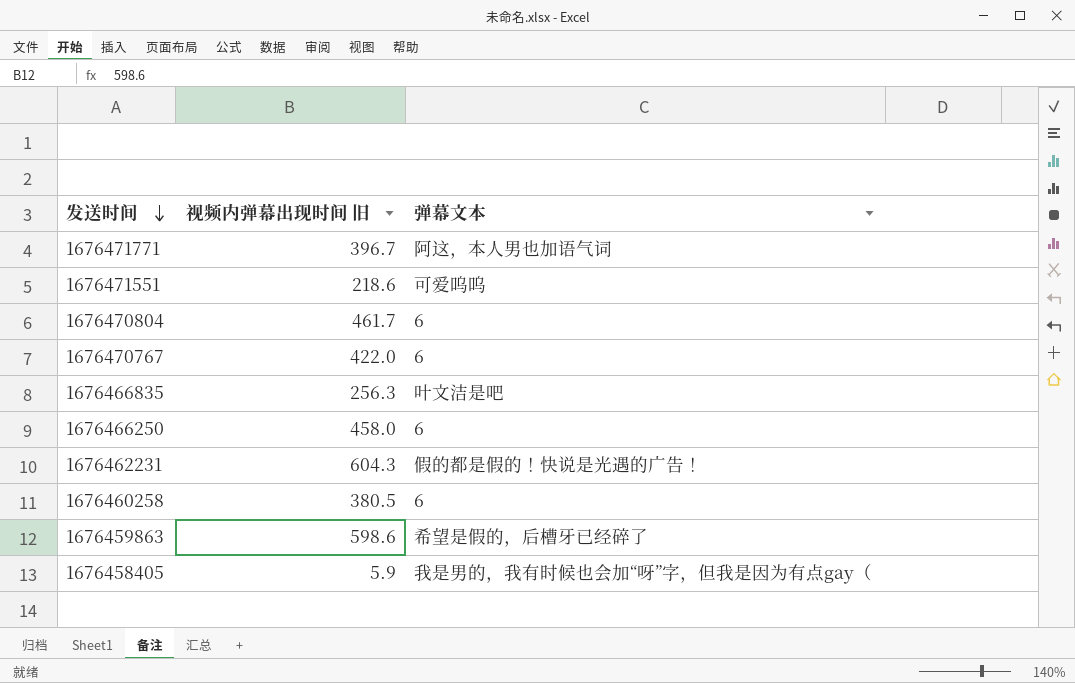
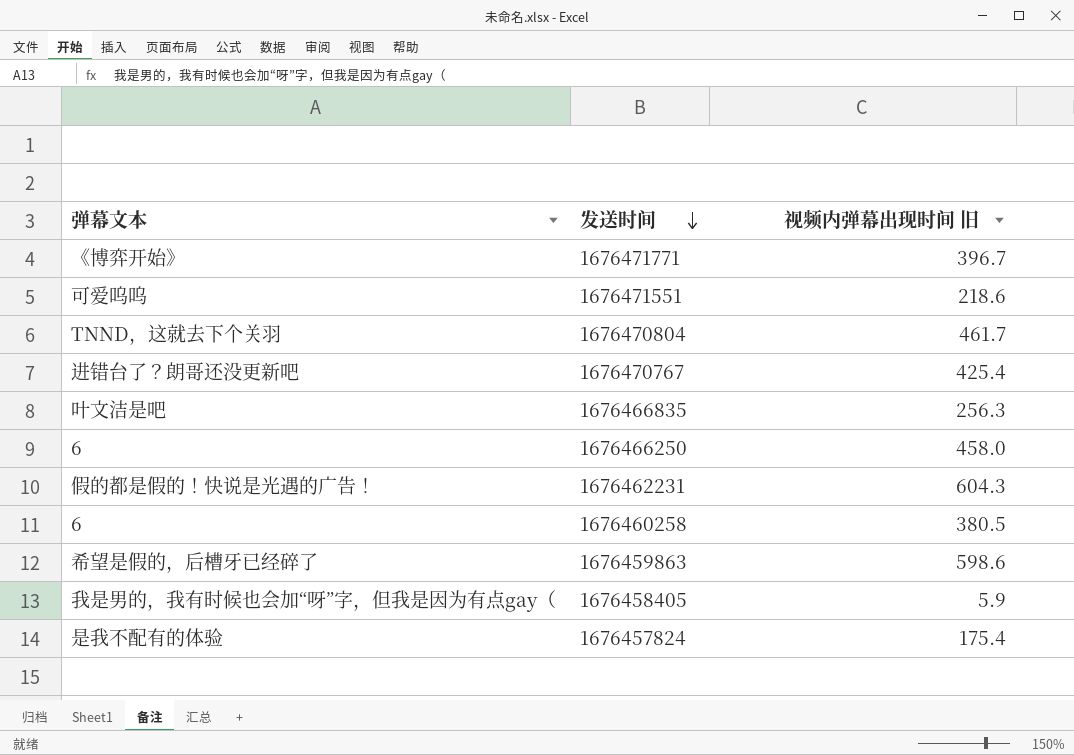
column 弹幕文本 | position: 3 -> 1
1676471771 | 弹幕文本: 阿这，本人男也加语气词 -> 《博弈开始》
1676470804 | 弹幕文本: 6 -> TNND，这就去下个关羽
1676470767 | 弹幕文本: 6 -> 进错台了？朗哥还没更新吧
1676470767 | 视频内弹幕出现时间 旧: 422.0 -> 425.4
row 1676457824: none -> 是我不配有的体验 | 175.4

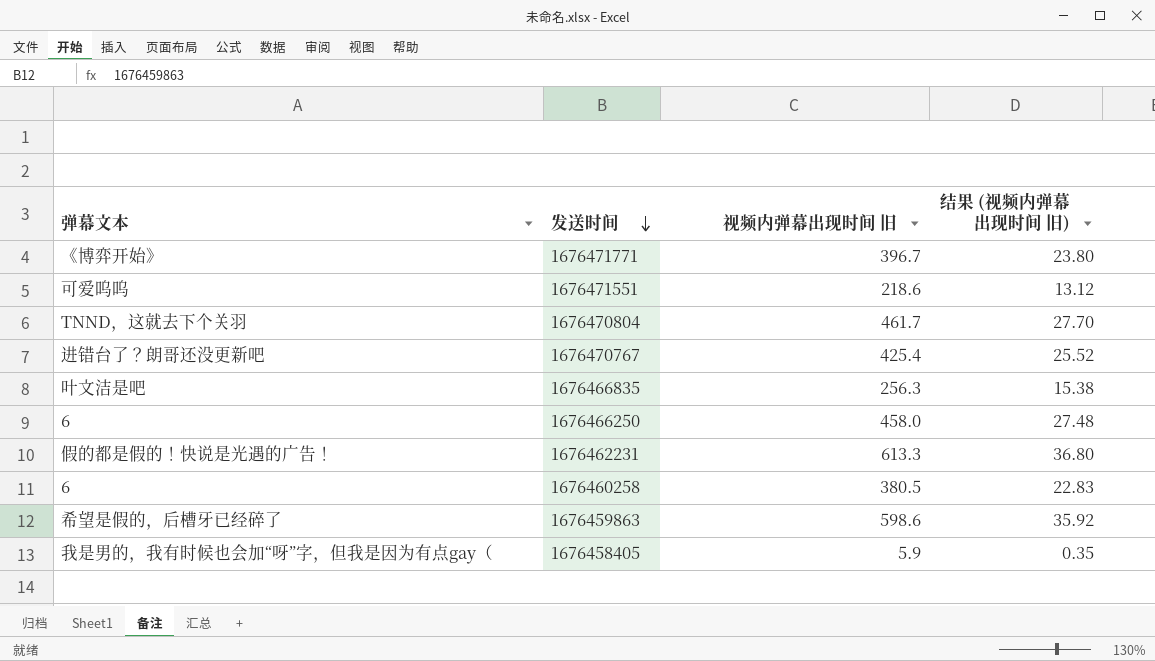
column 结果 (视频内弹幕出现时间 旧) | formula: none -> [视频内弹幕出现时间 旧] * 0.06
row 1676457824: 是我不配有的体验 | 175.4 -> none
1676462231 | 视频内弹幕出现时间 旧: 604.3 -> 613.3

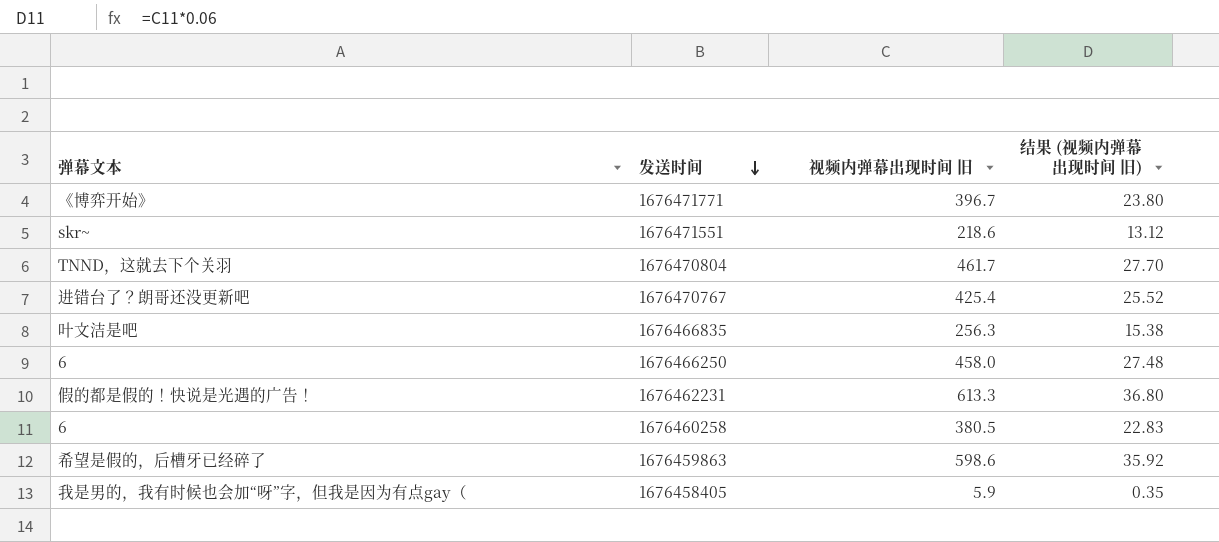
1676471551 | 弹幕文本: 可爱呜呜 -> skr~

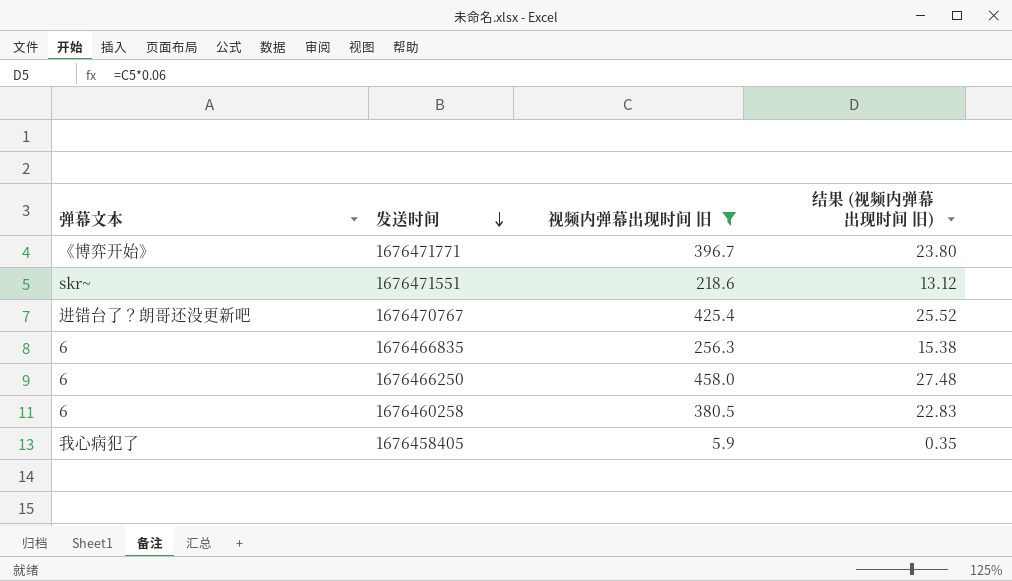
filter: none -> 视频内弹幕出现时间 旧 <= 458.0
1676466835 | 弹幕文本: 叶文洁是吧 -> 6
1676458405 | 弹幕文本: 我是男的，我有时候也会加“呀”字，但我是因为有点gay（ -> 我心病犯了

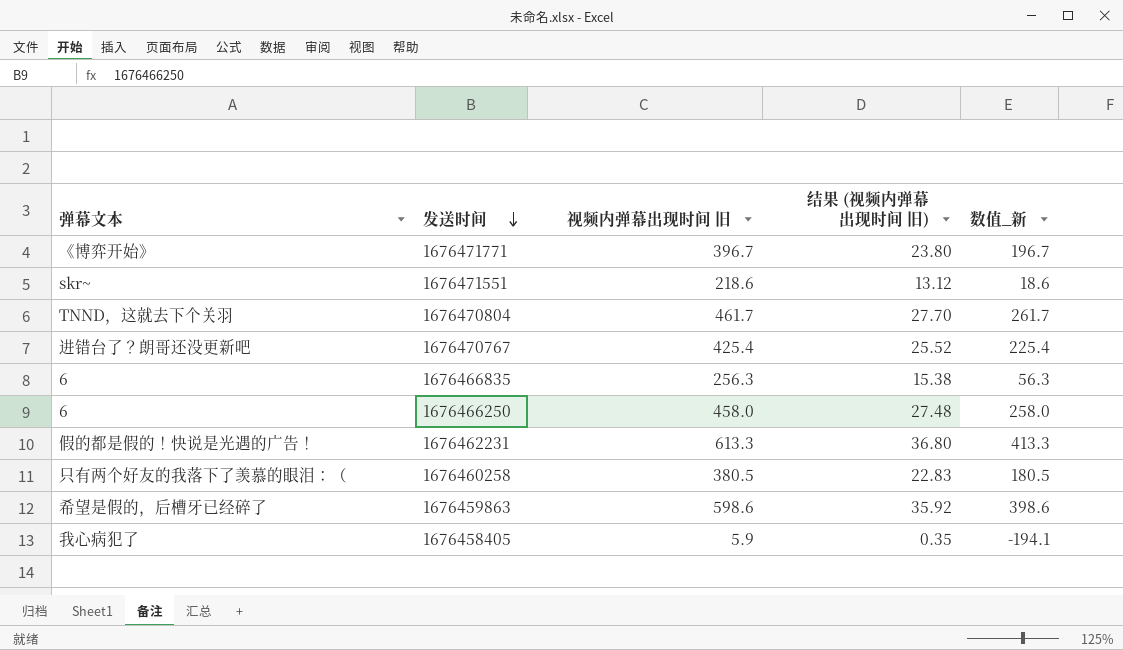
filter: 视频内弹幕出现时间 旧 <= 458.0 -> none
column 数值_新 | formula: none -> [视频内弹幕出现时间 旧] - 200
1676460258 | 弹幕文本: 6 -> 只有两个好友的我落下了羡慕的眼泪：（

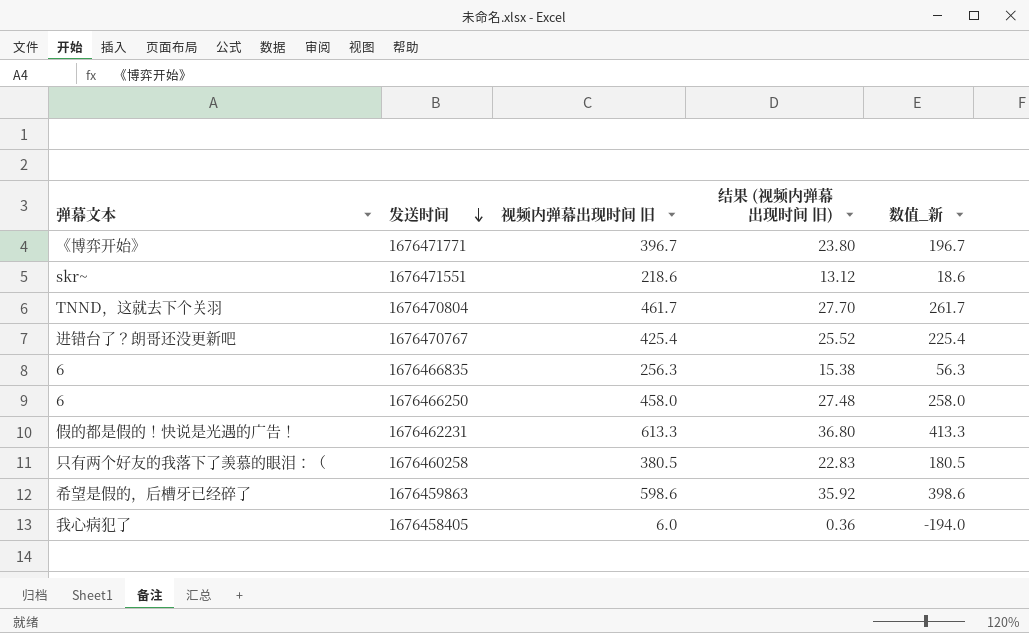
1676458405 | 视频内弹幕出现时间 旧: 5.9 -> 6.0
1676458405 | 结果 (视频内弹幕出现时间 旧): 0.35 -> 0.36
1676458405 | 数值_新: -194.1 -> -194.0

